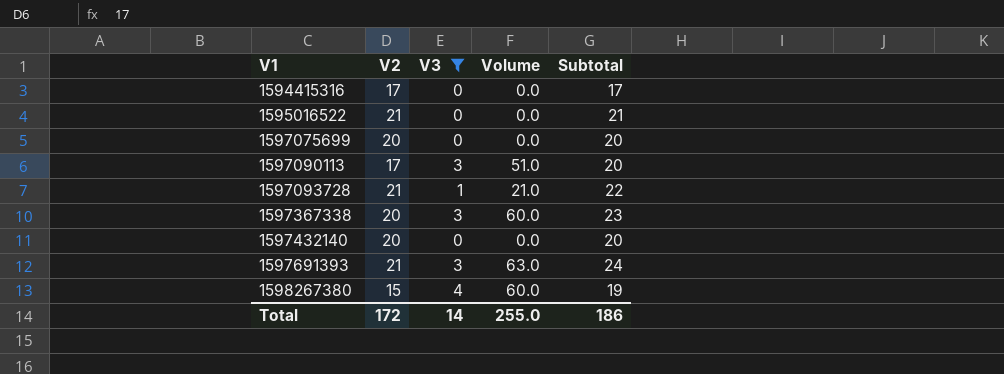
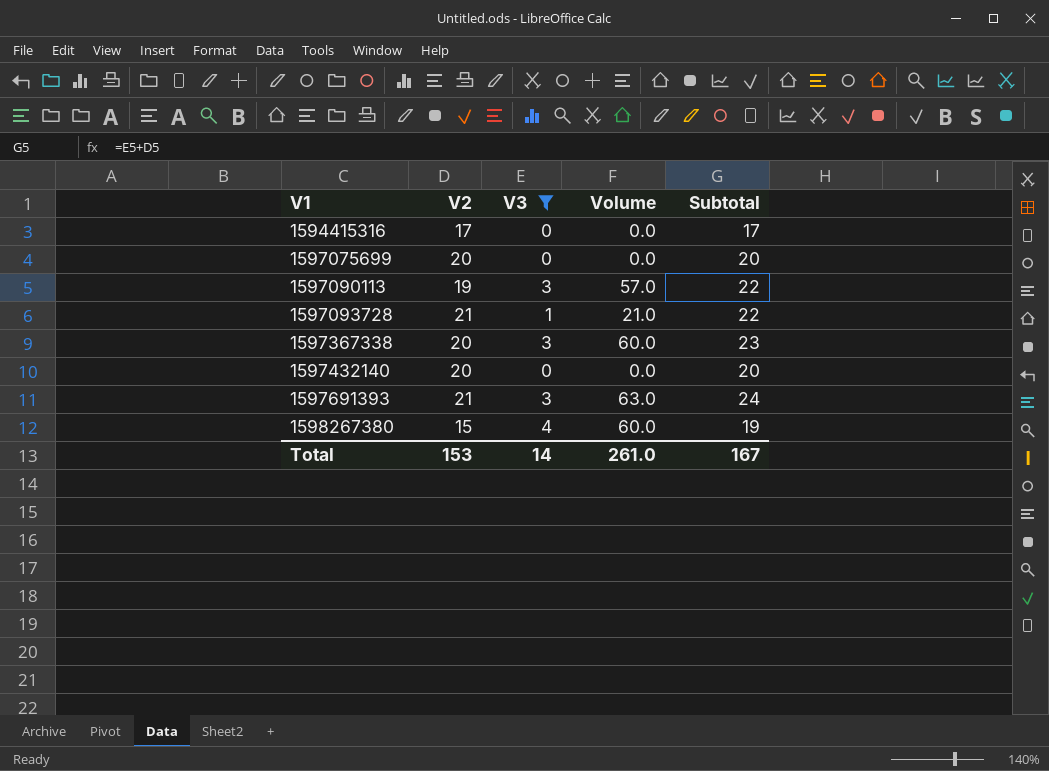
row 1595016522: 21 | 0 | 0.0 | 21 -> none
1597090113 | V2: 17 -> 19
1597090113 | Volume: 51.0 -> 57.0
1597090113 | Subtotal: 20 -> 22
Total | V2: 172 -> 153
Total | Volume: 255.0 -> 261.0
Total | Subtotal: 186 -> 167

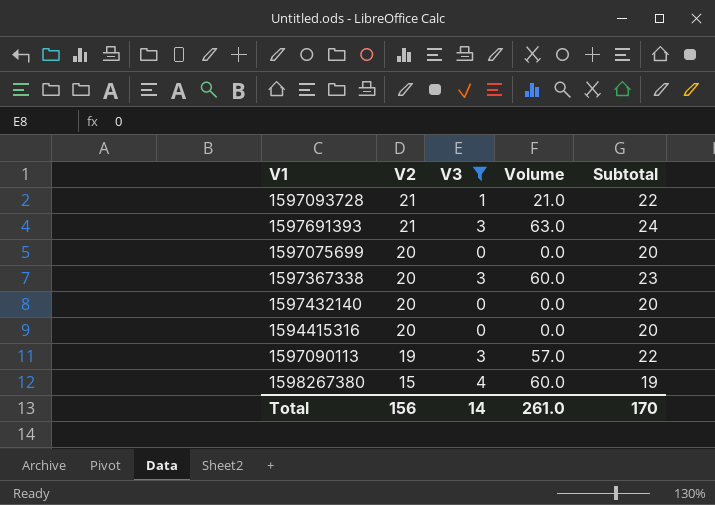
row order: V1 ascending -> V2 descending
1594415316 | V2: 17 -> 20
1594415316 | Subtotal: 17 -> 20
Total | V2: 153 -> 156
Total | Subtotal: 167 -> 170

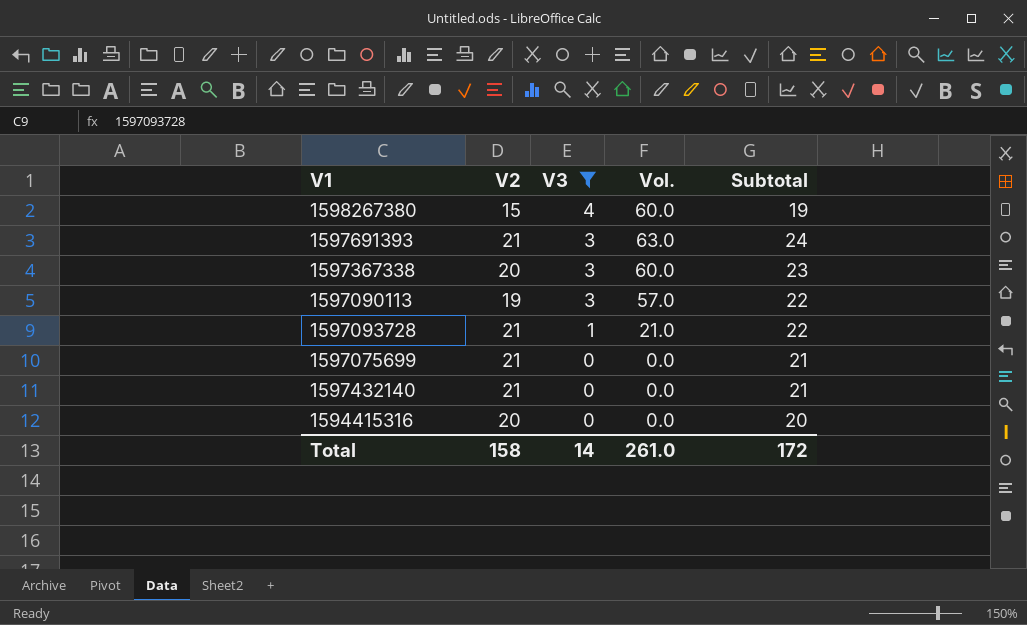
row order: V2 descending -> V3 descending
column name: Volume -> Vol.
1597075699 | V2: 20 -> 21
1597075699 | Subtotal: 20 -> 21
1597432140 | V2: 20 -> 21
1597432140 | Subtotal: 20 -> 21
Total | V2: 156 -> 158
Total | Subtotal: 170 -> 172

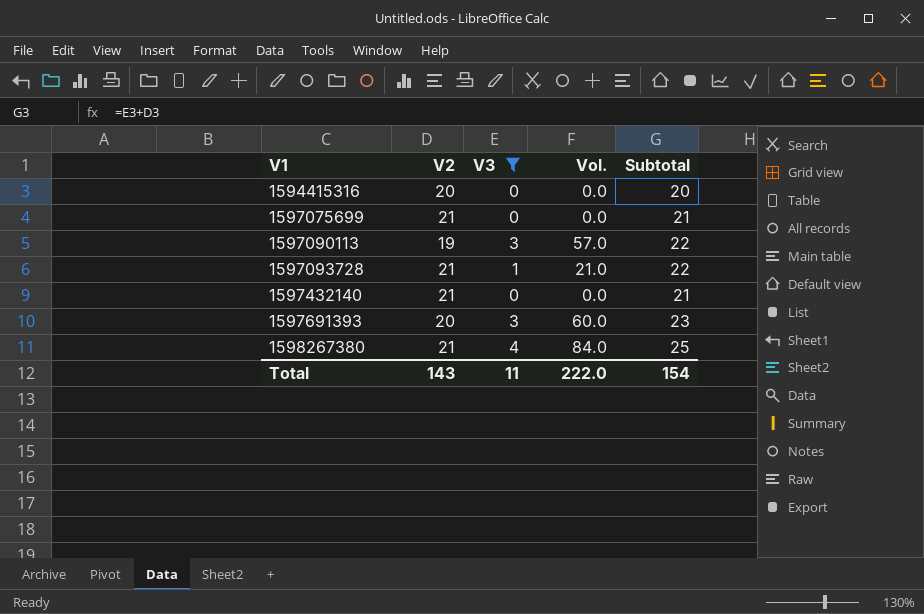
row order: V3 descending -> V1 ascending
row 1597367338: 20 | 3 | 60.0 | 23 -> none
1597691393 | V2: 21 -> 20
1597691393 | Vol.: 63.0 -> 60.0
1597691393 | Subtotal: 24 -> 23
1598267380 | V2: 15 -> 21
1598267380 | Vol.: 60.0 -> 84.0
1598267380 | Subtotal: 19 -> 25
Total | V2: 158 -> 143
Total | V3: 14 -> 11
Total | Vol.: 261.0 -> 222.0
Total | Subtotal: 172 -> 154

